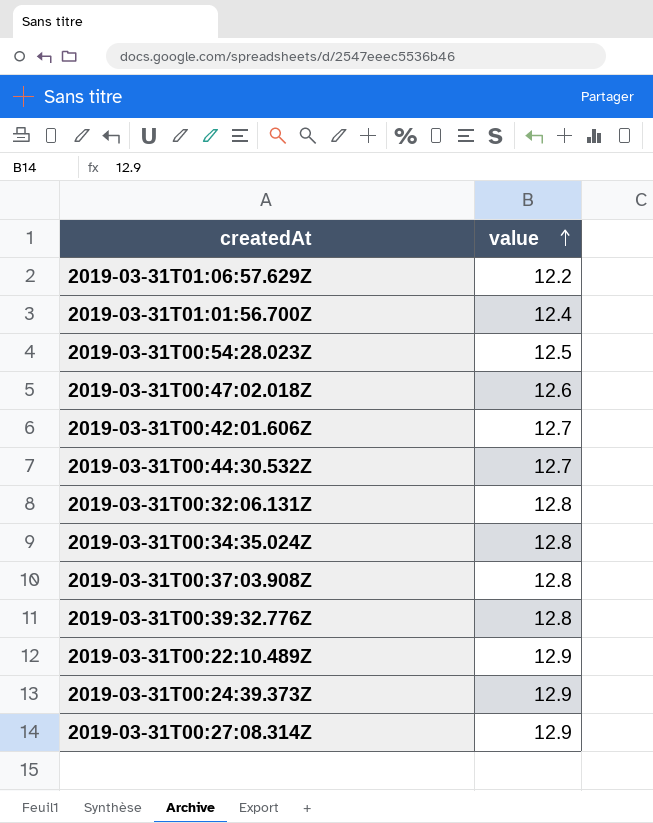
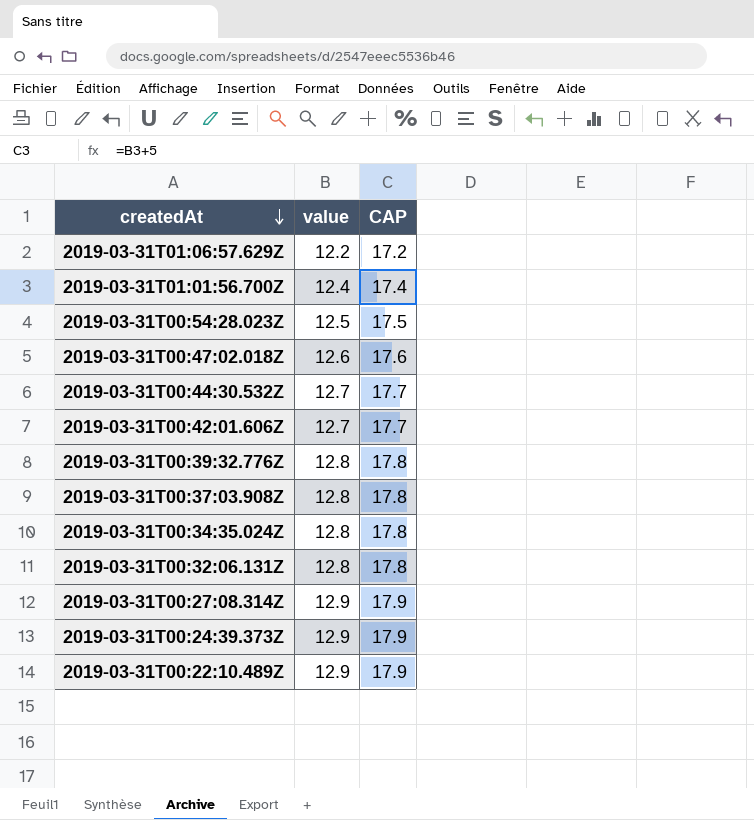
row order: value ascending -> createdAt descending
column CAP | formula: none -> [value] + 5

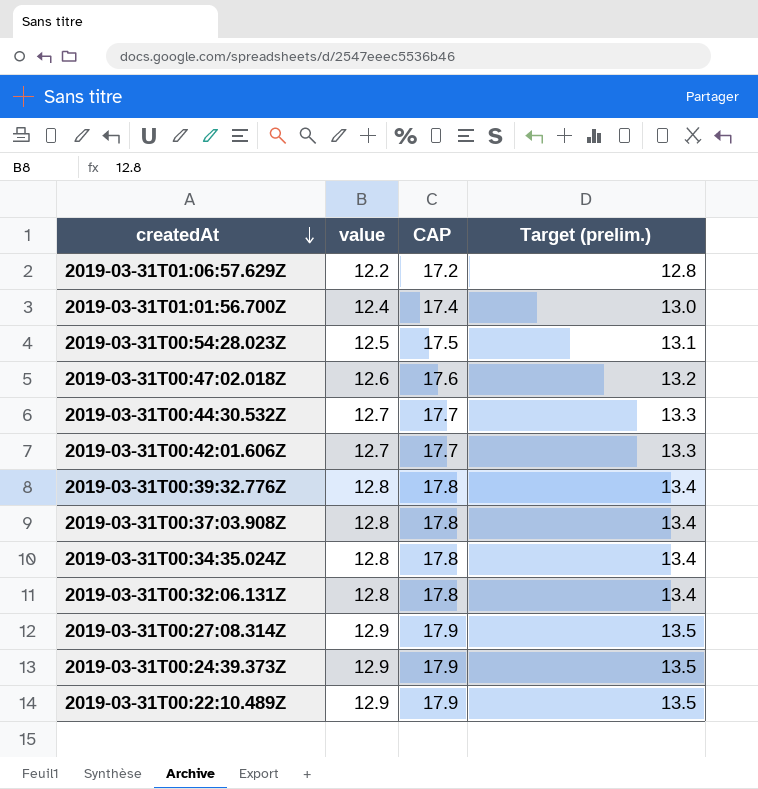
column Target (prelim.) | formula: none -> [value] * 1.05

